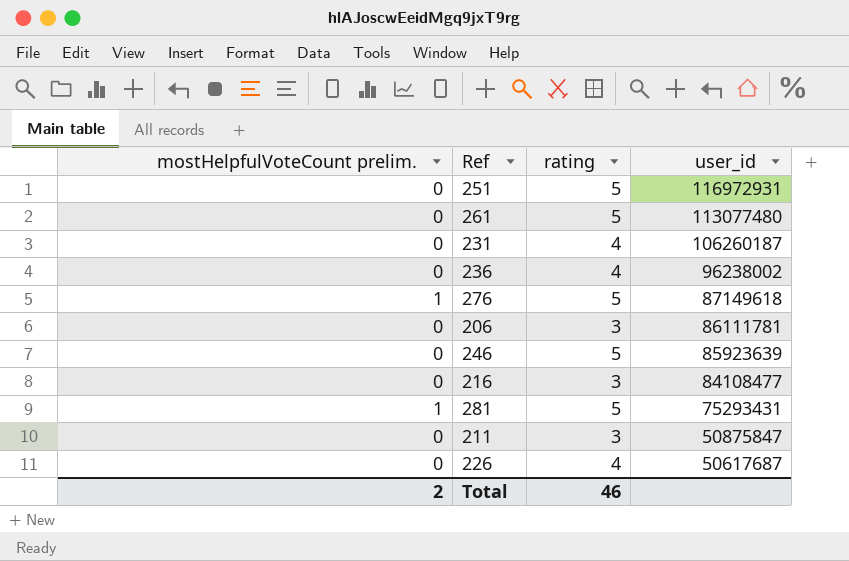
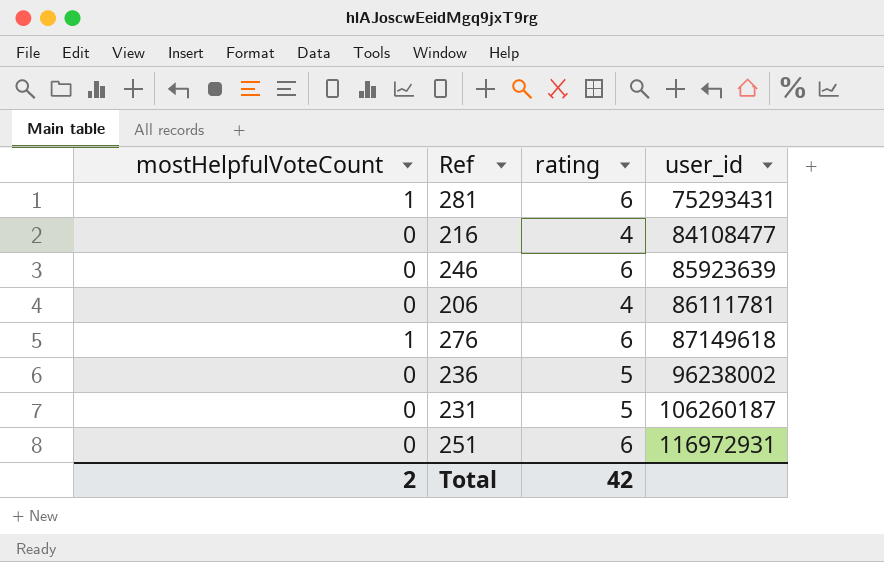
row order: user_id descending -> user_id ascending
column name: mostHelpfulVoteCount prelim. -> mostHelpfulVoteCount
row 261: 0 | 5 | 113077480 -> none
row 211: 0 | 3 | 50875847 -> none
row 226: 0 | 4 | 50617687 -> none
281 | rating: 5 -> 6
216 | rating: 3 -> 4
246 | rating: 5 -> 6
206 | rating: 3 -> 4
276 | rating: 5 -> 6
236 | rating: 4 -> 5
231 | rating: 4 -> 5
251 | rating: 5 -> 6
Total | rating: 46 -> 42

